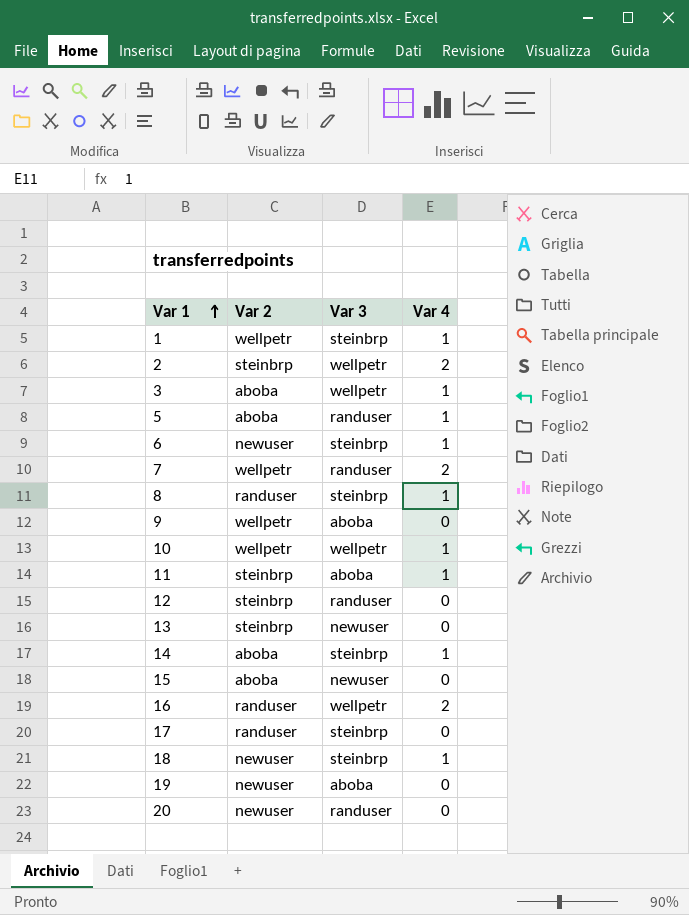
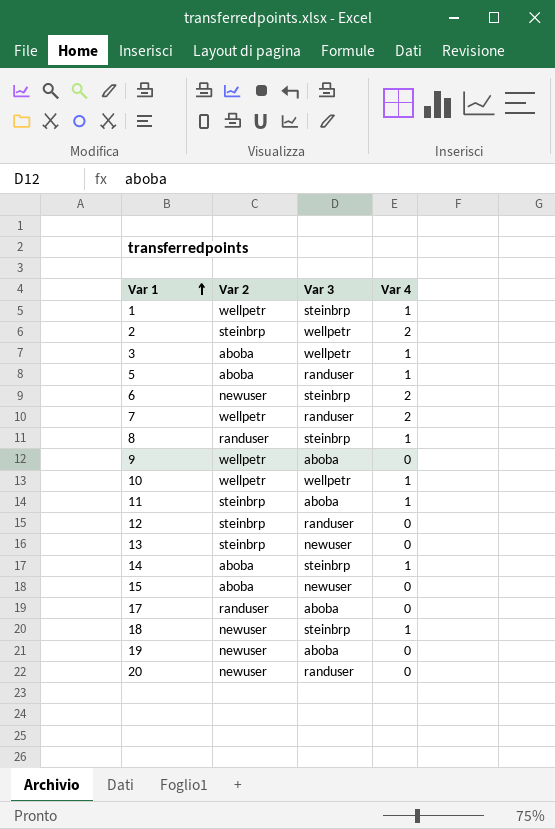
row 16: randuser | wellpetr | 2 -> none
6 | Var 4: 1 -> 2
17 | Var 3: steinbrp -> aboba

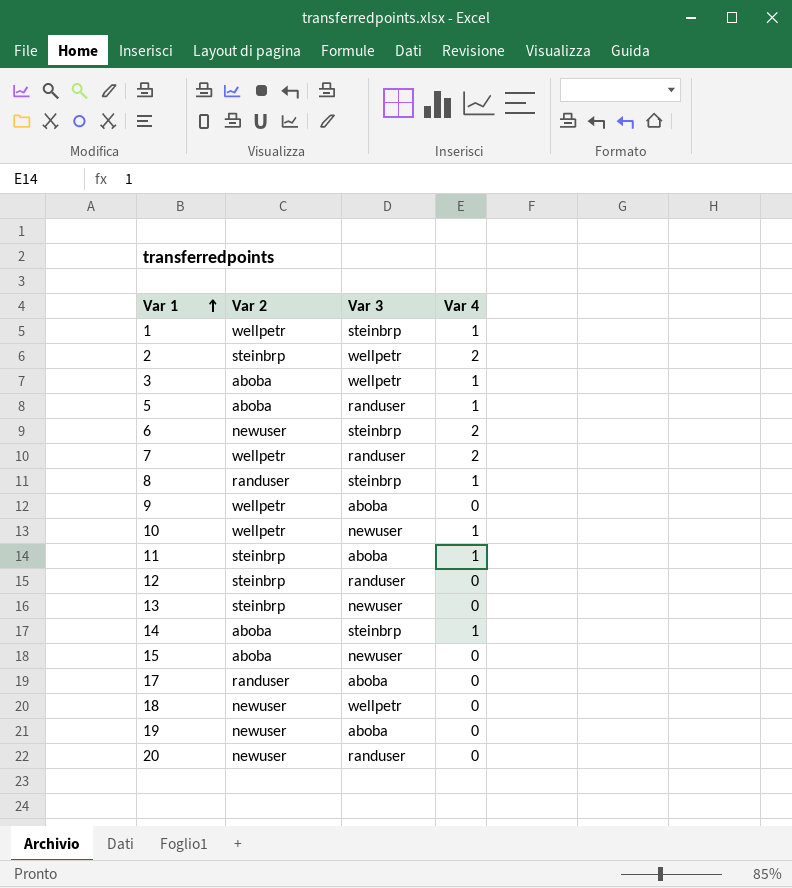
10 | Var 3: wellpetr -> newuser
18 | Var 3: steinbrp -> wellpetr
18 | Var 4: 1 -> 0

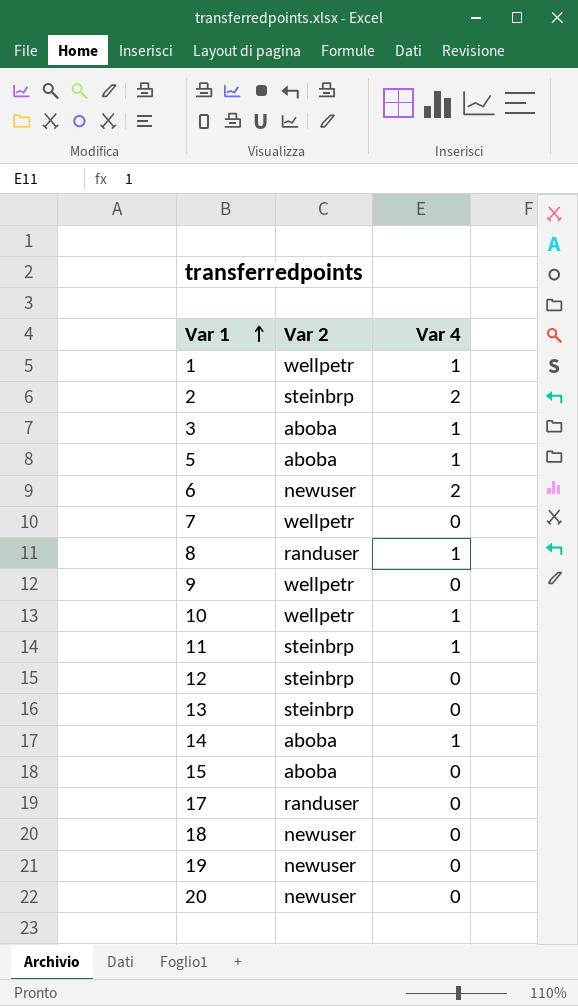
column Var 3 | position: 3 -> none
7 | Var 4: 2 -> 0

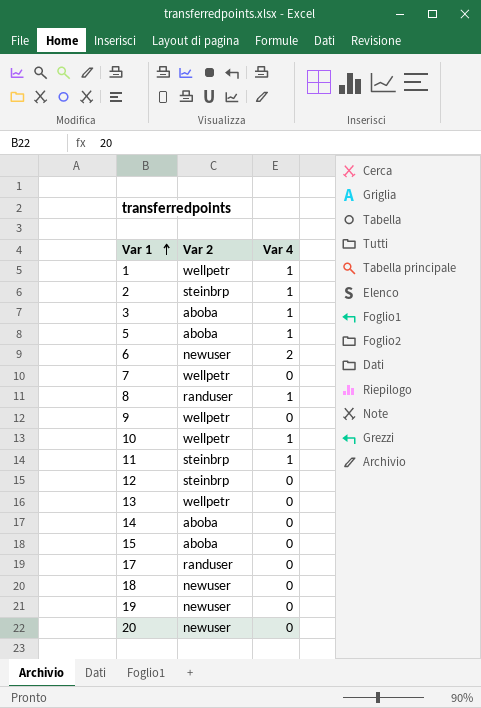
2 | Var 4: 2 -> 1
13 | Var 2: steinbrp -> wellpetr
14 | Var 4: 1 -> 0

